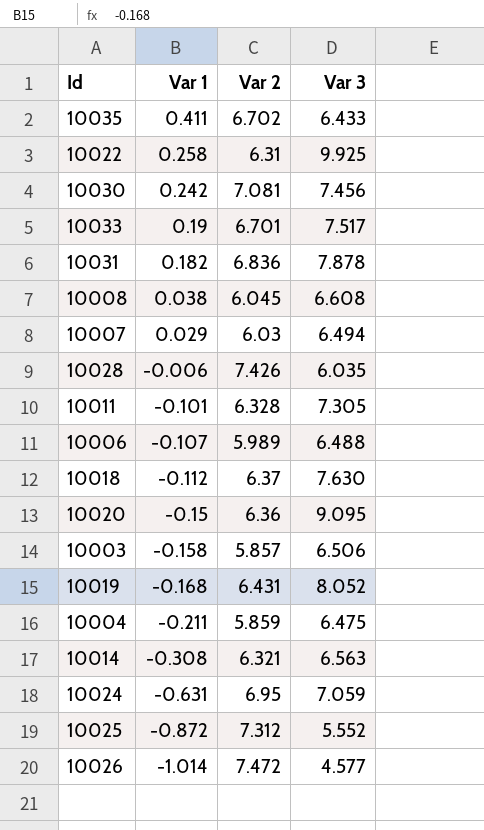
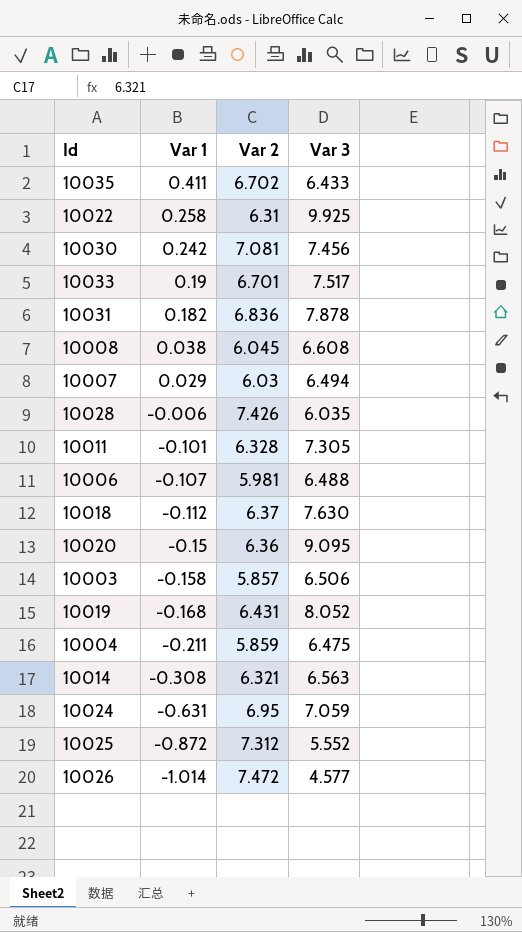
10006 | Var 2: 5.989 -> 5.981

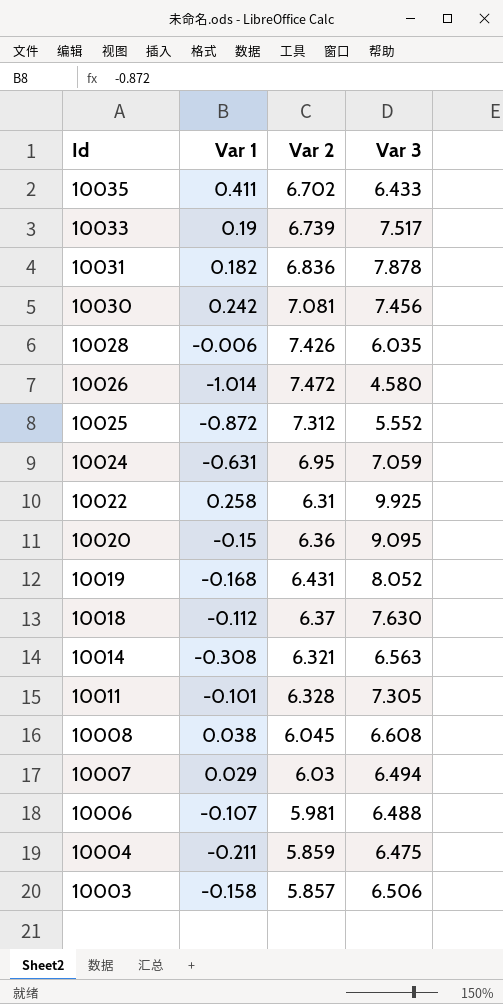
row order: Var 1 descending -> Id descending
10033 | Var 2: 6.701 -> 6.739
10026 | Var 3: 4.577 -> 4.580

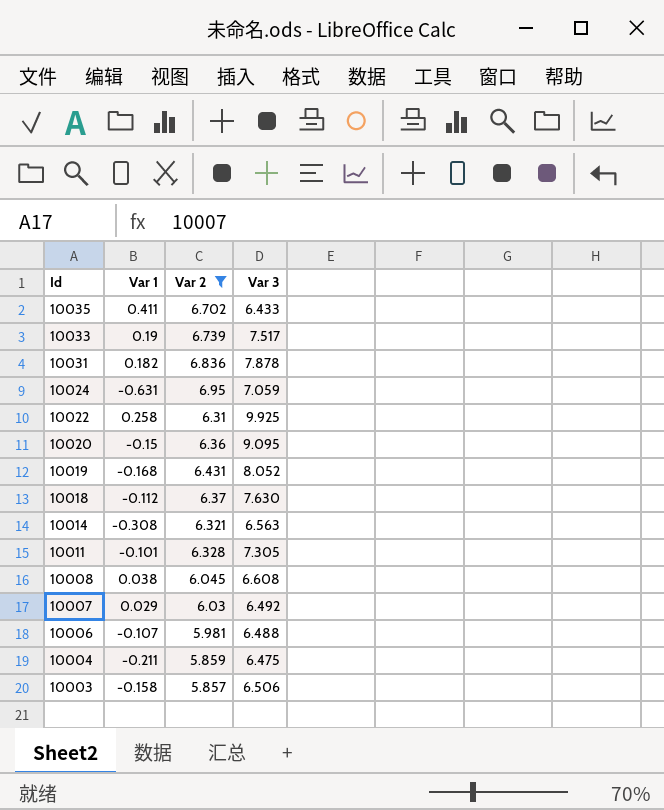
filter: none -> Var 2 <= 6.95
10007 | Var 3: 6.494 -> 6.492

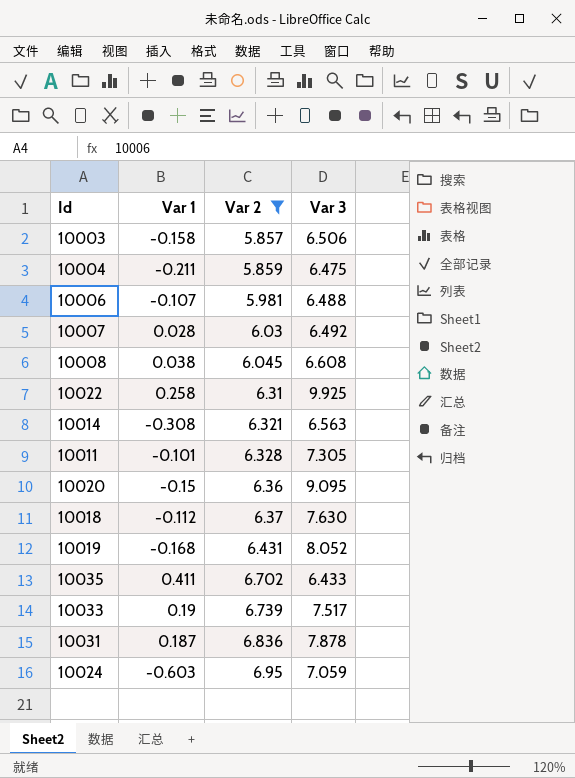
row order: Id descending -> Var 2 ascending
10007 | Var 1: 0.029 -> 0.028
10031 | Var 1: 0.182 -> 0.187
10024 | Var 1: -0.631 -> -0.603

